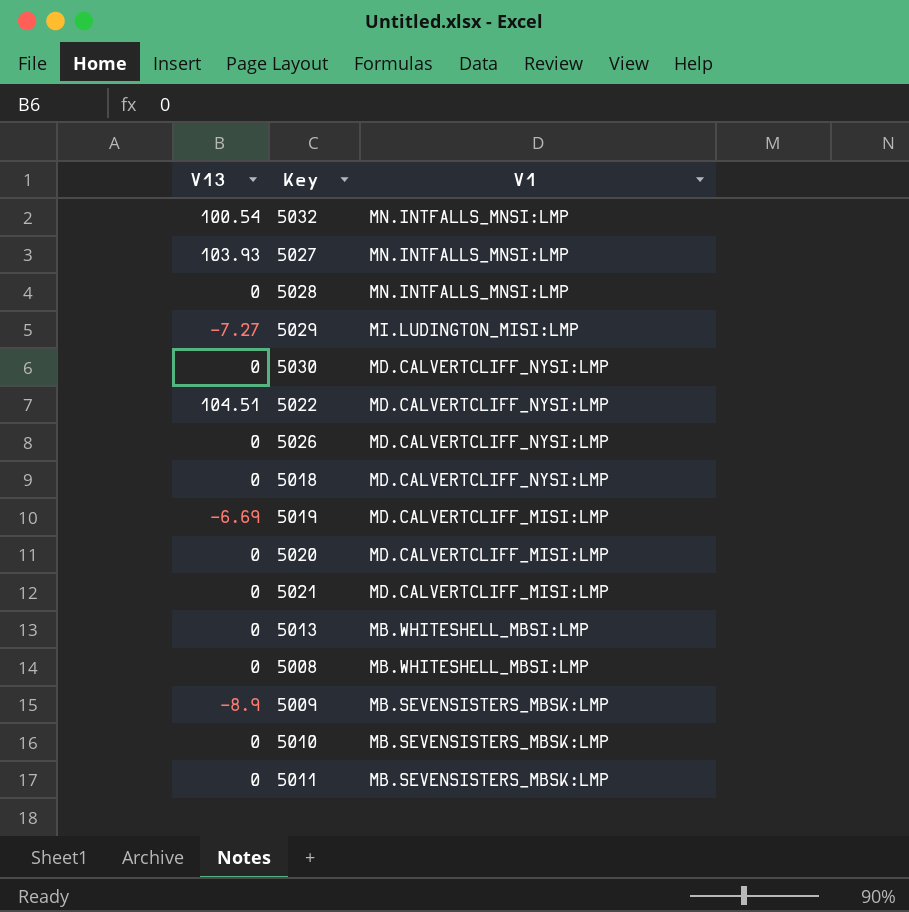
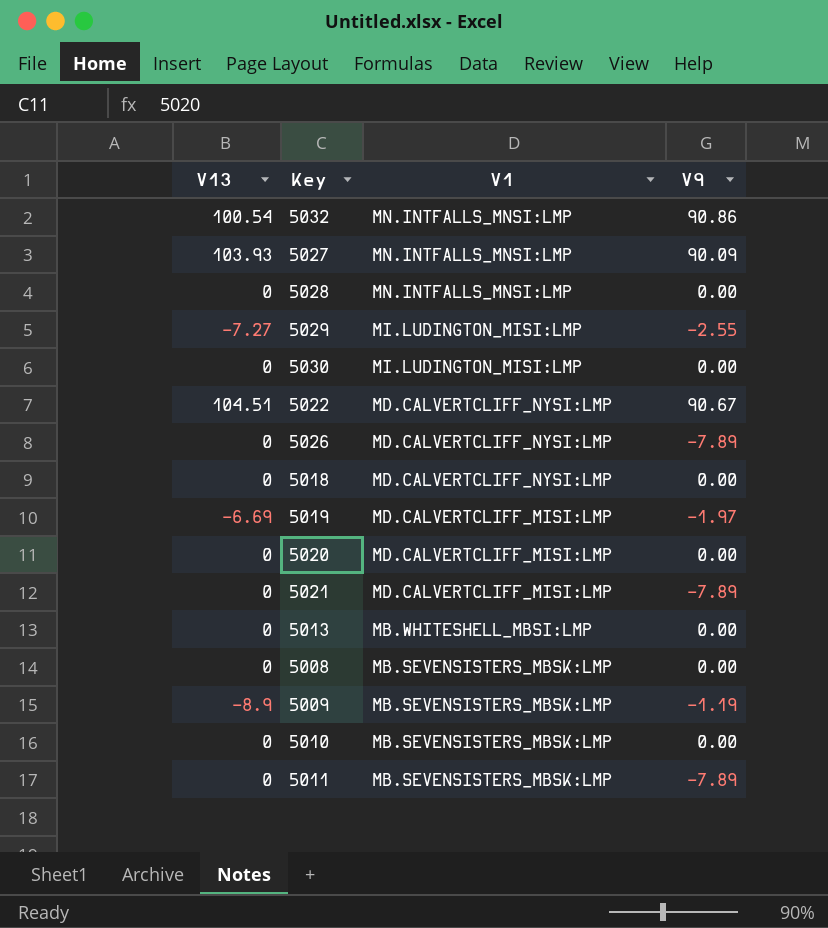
column V9 | position: none -> 4
5030 | V1: MD.CALVERTCLIFF_NYSI:LMP -> MI.LUDINGTON_MISI:LMP
5008 | V1: MB.WHITESHELL_MBSI:LMP -> MB.SEVENSISTERS_MBSK:LMP

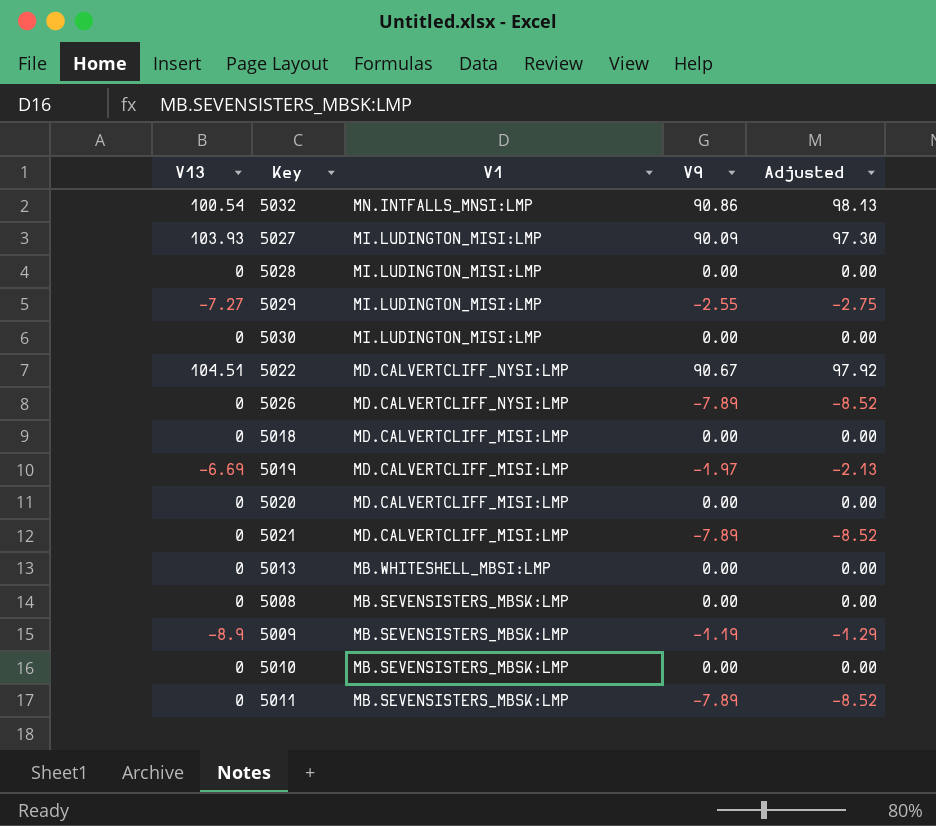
column Adjusted | formula: none -> [V9] * 1.08
5027 | V1: MN.INTFALLS_MNSI:LMP -> MI.LUDINGTON_MISI:LMP
5028 | V1: MN.INTFALLS_MNSI:LMP -> MI.LUDINGTON_MISI:LMP
5018 | V1: MD.CALVERTCLIFF_NYSI:LMP -> MD.CALVERTCLIFF_MISI:LMP

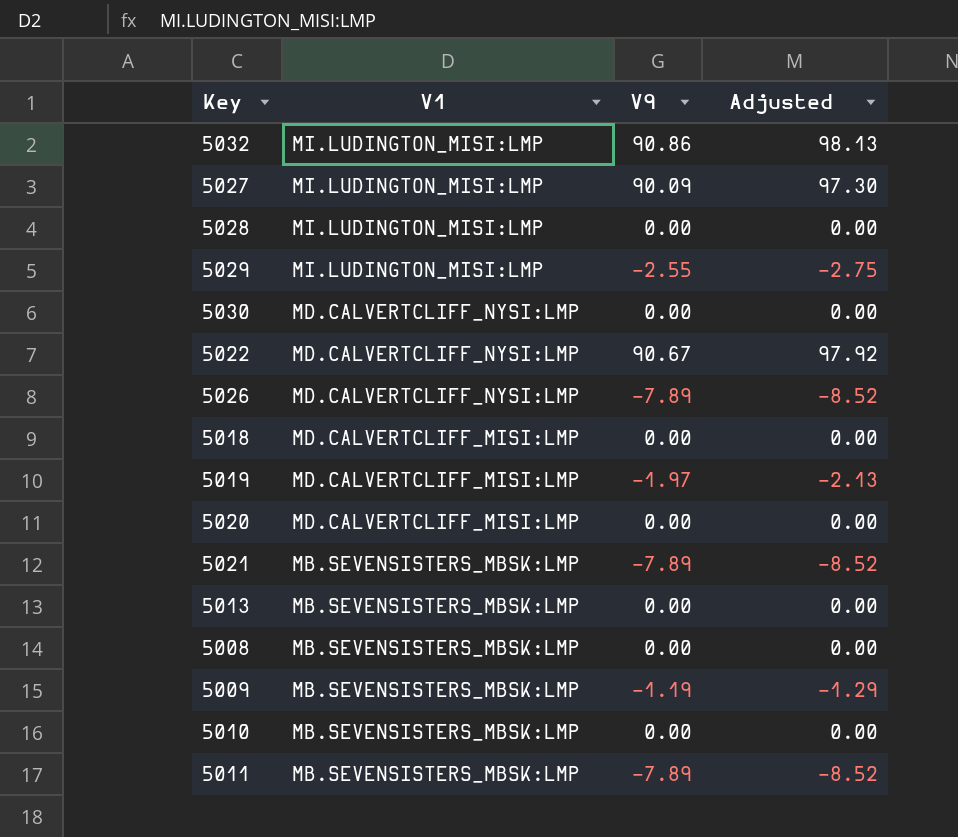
column V13 | position: 1 -> none
5032 | V1: MN.INTFALLS_MNSI:LMP -> MI.LUDINGTON_MISI:LMP
5030 | V1: MI.LUDINGTON_MISI:LMP -> MD.CALVERTCLIFF_NYSI:LMP
5021 | V1: MD.CALVERTCLIFF_MISI:LMP -> MB.SEVENSISTERS_MBSK:LMP
5013 | V1: MB.WHITESHELL_MBSI:LMP -> MB.SEVENSISTERS_MBSK:LMP

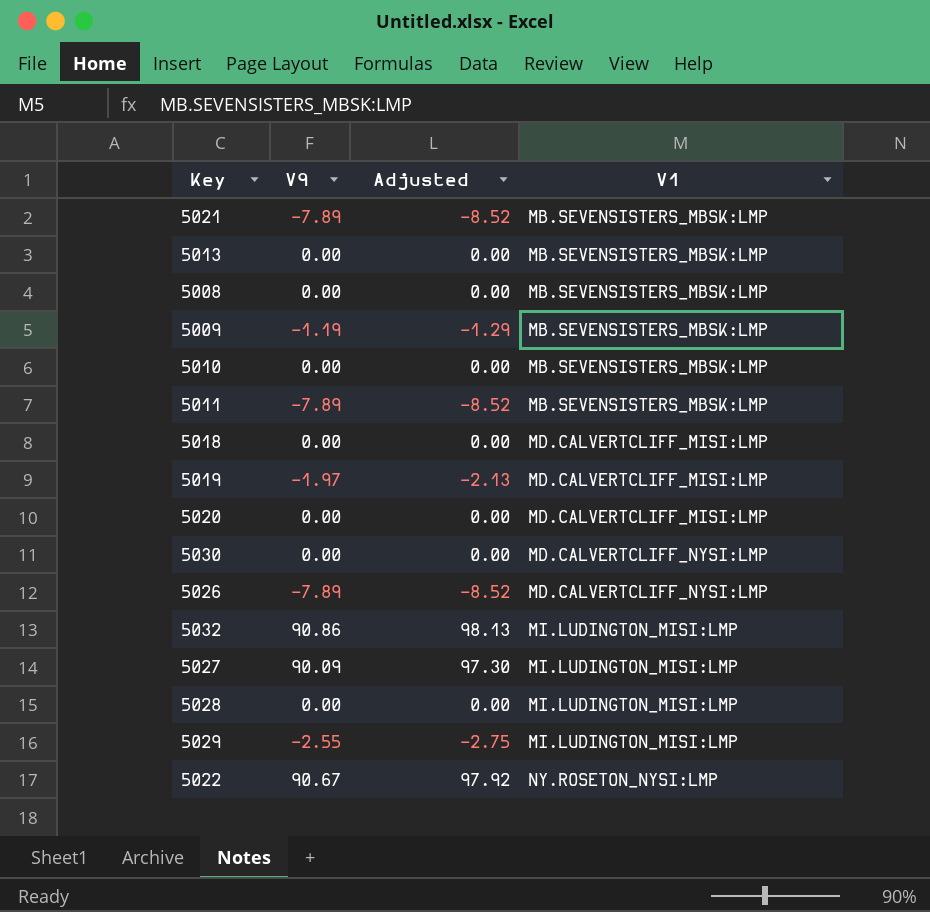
row order: V1 descending -> V1 ascending
column V1 | position: 2 -> 4
5022 | V1: MD.CALVERTCLIFF_NYSI:LMP -> NY.ROSETON_NYSI:LMP

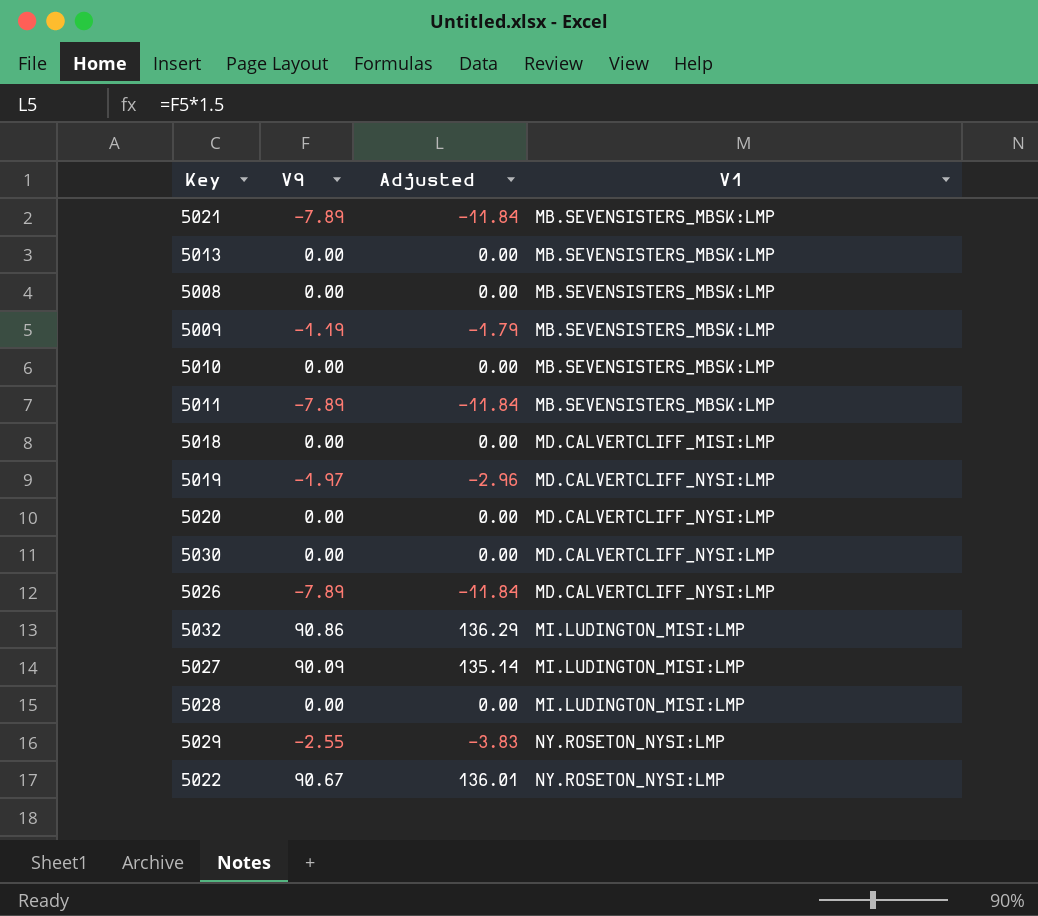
column Adjusted | formula: [V9] * 1.08 -> [V9] * 1.5
5019 | V1: MD.CALVERTCLIFF_MISI:LMP -> MD.CALVERTCLIFF_NYSI:LMP
5020 | V1: MD.CALVERTCLIFF_MISI:LMP -> MD.CALVERTCLIFF_NYSI:LMP
5029 | V1: MI.LUDINGTON_MISI:LMP -> NY.ROSETON_NYSI:LMP

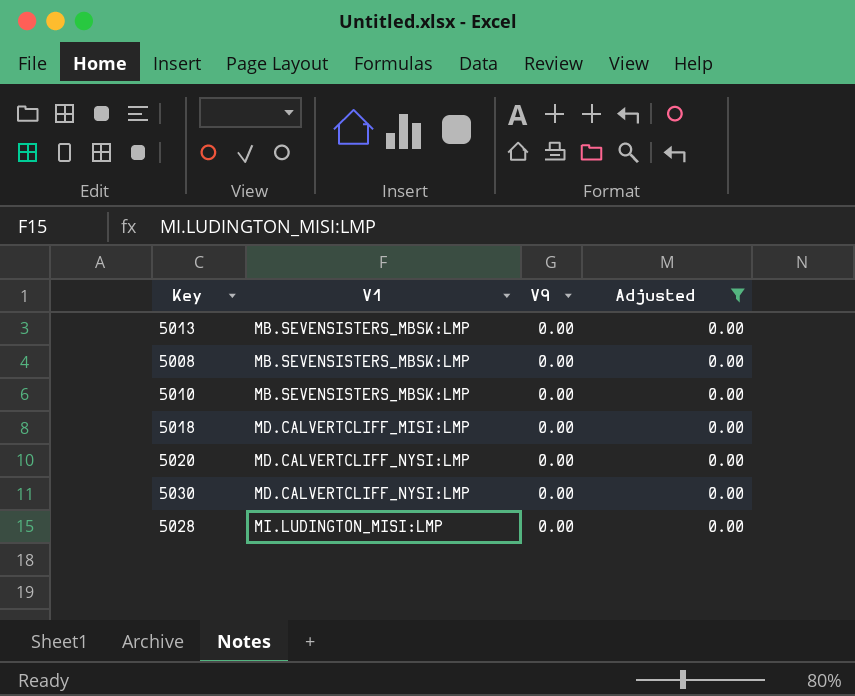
filter: none -> Adjusted = 0.00
column V1 | position: 4 -> 2

